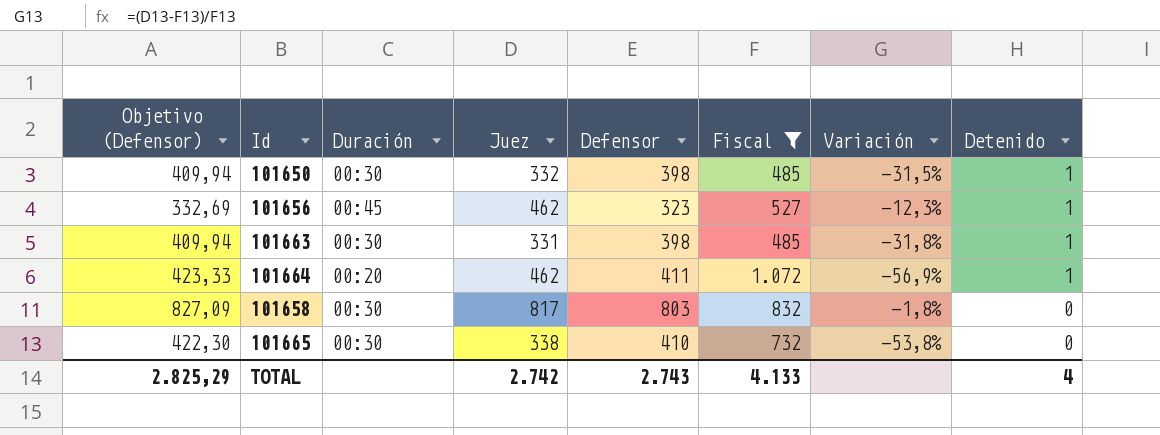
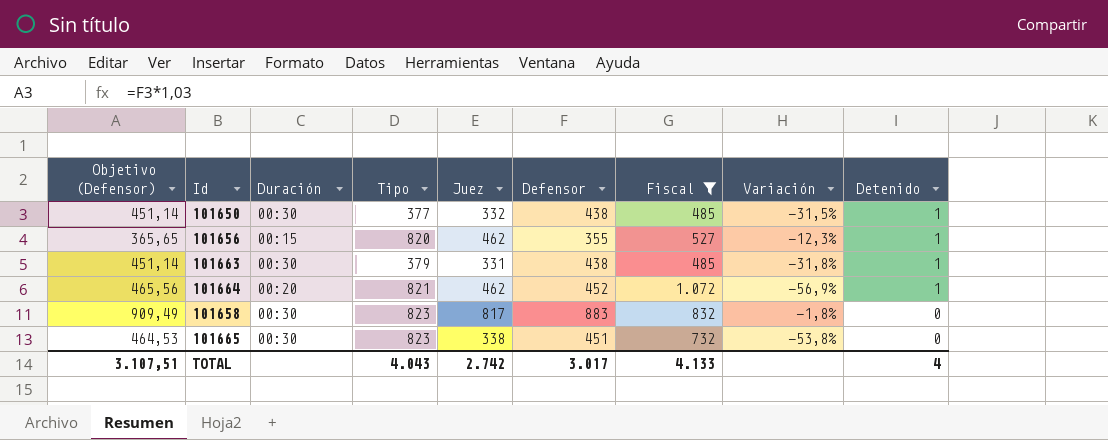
column Tipo | position: none -> 4
101650 | Objetivo (Defensor): 409,94 -> 451,14
101650 | Defensor: 398 -> 438
101656 | Objetivo (Defensor): 332,69 -> 365,65
101656 | Duración: 00:45 -> 00:15
101656 | Defensor: 323 -> 355
101663 | Objetivo (Defensor): 409,94 -> 451,14
101663 | Defensor: 398 -> 438
101664 | Objetivo (Defensor): 423,33 -> 465,56
101664 | Defensor: 411 -> 452
101658 | Objetivo (Defensor): 827,09 -> 909,49
101658 | Defensor: 803 -> 883
101665 | Objetivo (Defensor): 422,30 -> 464,53
101665 | Defensor: 410 -> 451
TOTAL | Objetivo (Defensor): 2.825,29 -> 3.107,51
TOTAL | Defensor: 2.743 -> 3.017

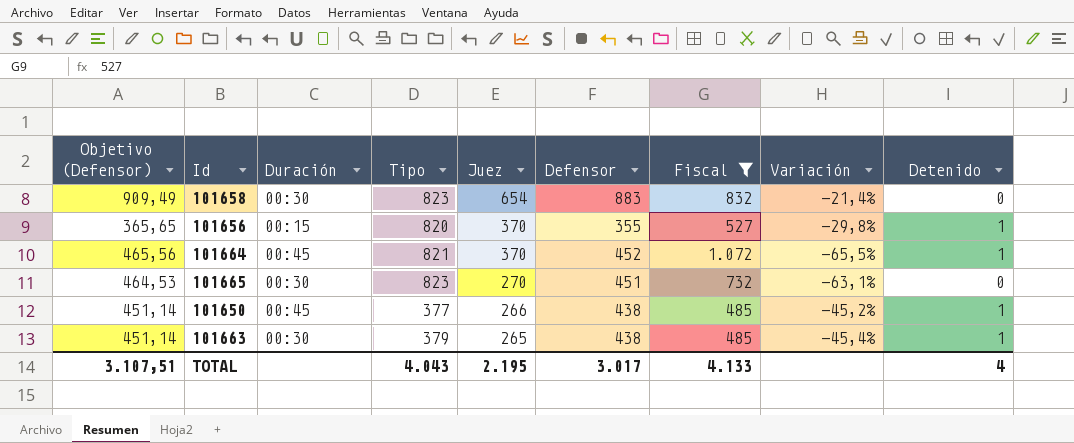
row order: Detenido descending -> Juez descending
101658 | Juez: 817 -> 654
101658 | Variación: -1,8% -> -21,4%
101656 | Juez: 462 -> 370
101656 | Variación: -12,3% -> -29,8%
101664 | Duración: 00:20 -> 00:45
101664 | Juez: 462 -> 370
101664 | Variación: -56,9% -> -65,5%
101665 | Juez: 338 -> 270
101665 | Variación: -53,8% -> -63,1%
101650 | Duración: 00:30 -> 00:45
101650 | Juez: 332 -> 266
101650 | Variación: -31,5% -> -45,2%
101663 | Juez: 331 -> 265
101663 | Variación: -31,8% -> -45,4%
TOTAL | Juez: 2.742 -> 2.195

